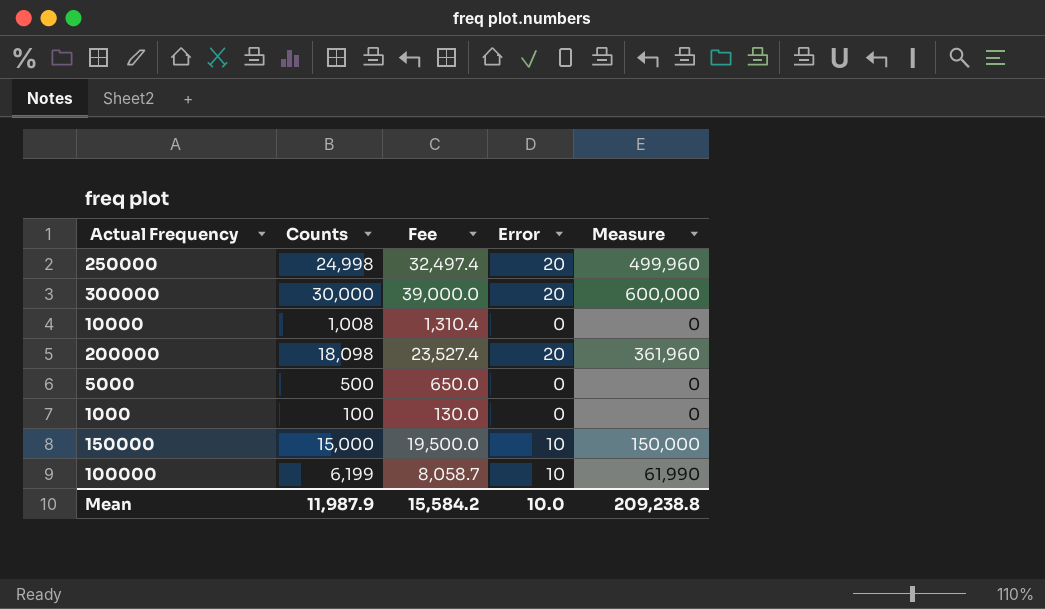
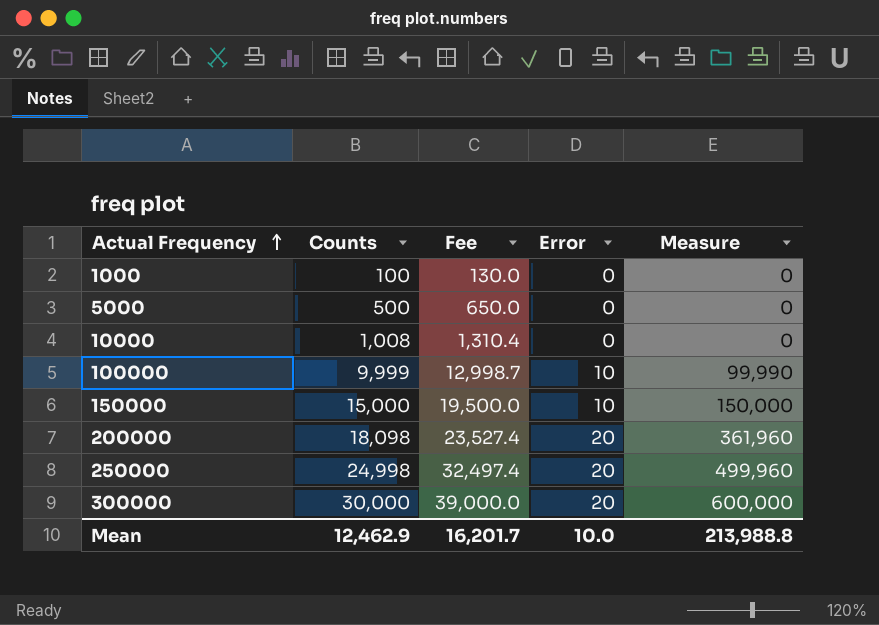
row order: none -> Actual Frequency ascending
100000 | Counts: 6,199 -> 9,999
100000 | Fee: 8,058.7 -> 12,998.7
100000 | Measure: 61,990 -> 99,990
Mean | Counts: 11,987.9 -> 12,462.9
Mean | Fee: 15,584.2 -> 16,201.7
Mean | Measure: 209,238.8 -> 213,988.8

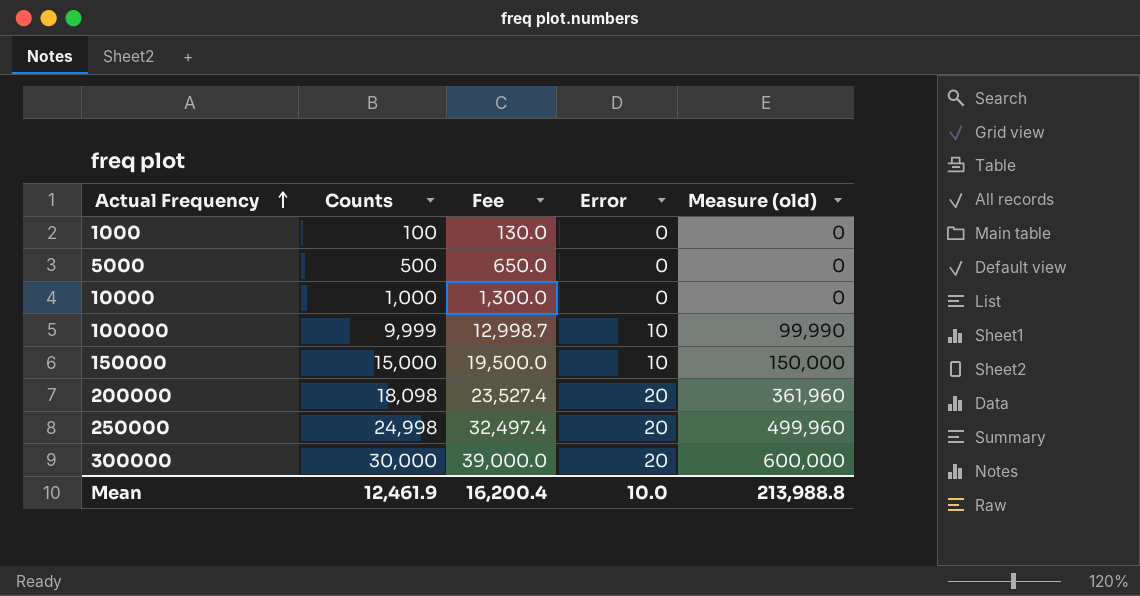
column name: Measure -> Measure (old)
10000 | Counts: 1,008 -> 1,000
10000 | Fee: 1,310.4 -> 1,300.0
Mean | Counts: 12,462.9 -> 12,461.9
Mean | Fee: 16,201.7 -> 16,200.4

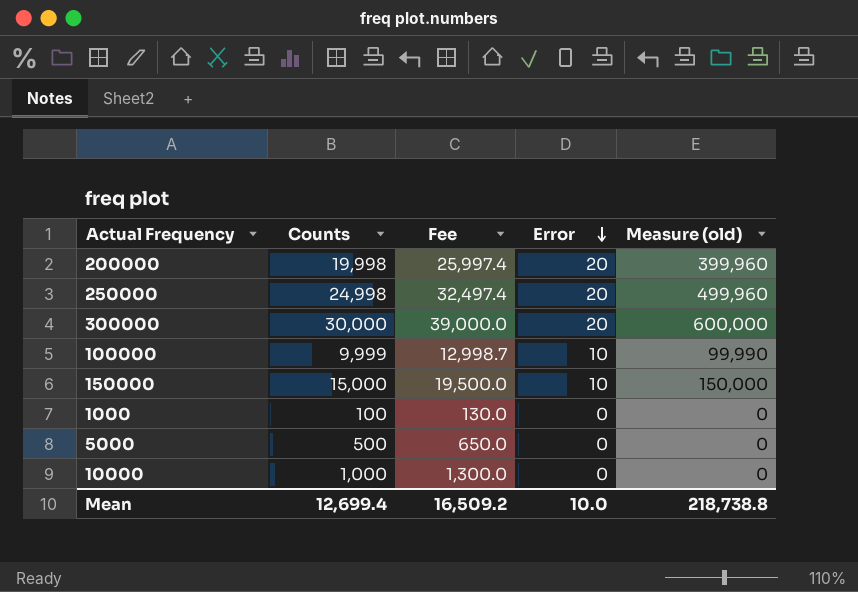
row order: Actual Frequency ascending -> Error descending
200000 | Counts: 18,098 -> 19,998
200000 | Fee: 23,527.4 -> 25,997.4
200000 | Measure (old): 361,960 -> 399,960
Mean | Counts: 12,461.9 -> 12,699.4
Mean | Fee: 16,200.4 -> 16,509.2
Mean | Measure (old): 213,988.8 -> 218,738.8

